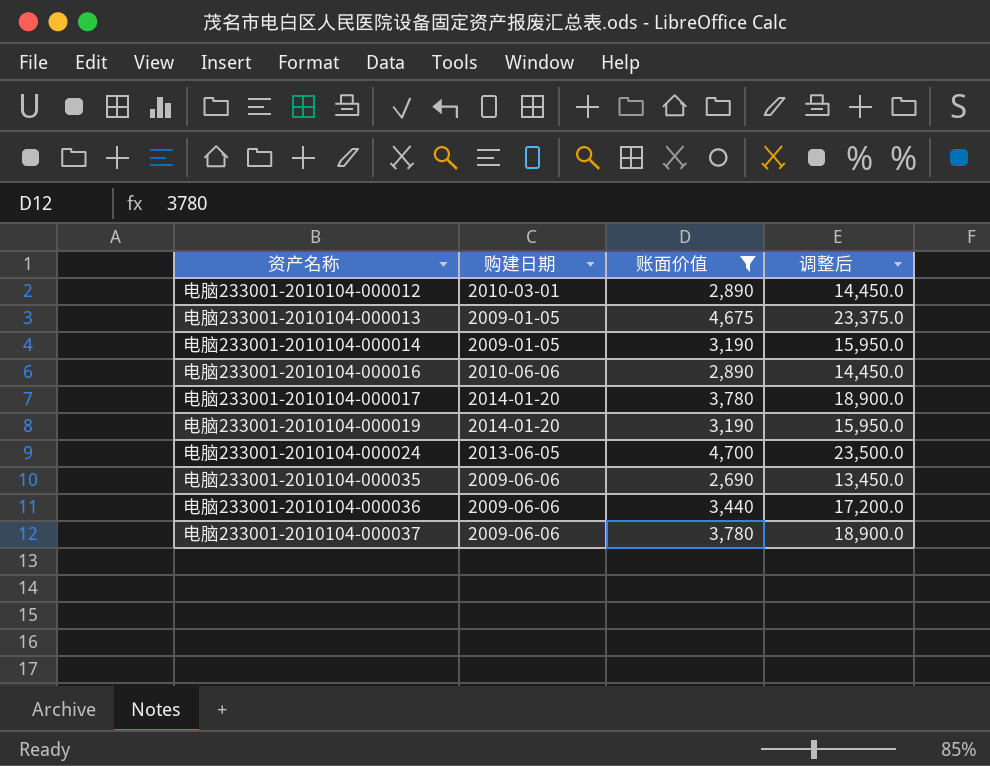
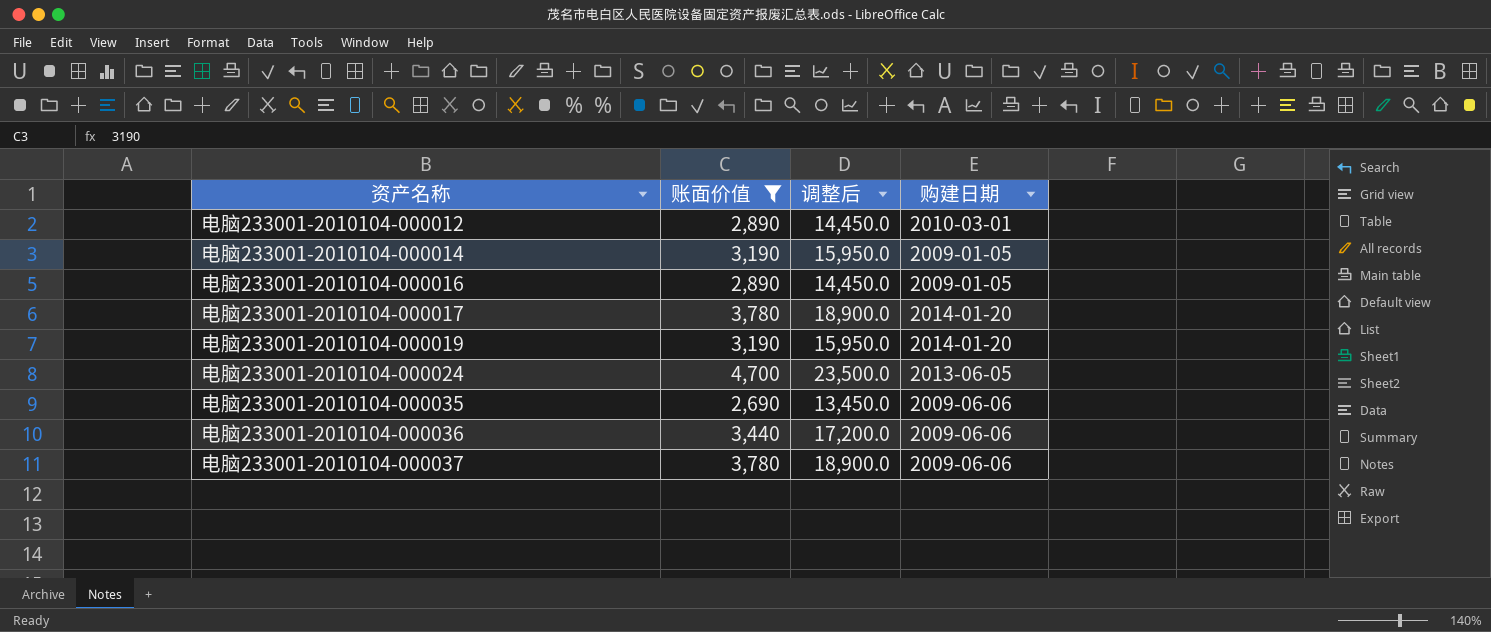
column 购建日期 | position: 2 -> 4
row 电脑233001-2010104-000013: 2009-01-05 | 4,675 | 23,375.0 -> none
电脑233001-2010104-000016 | 购建日期: 2010-06-06 -> 2009-01-05

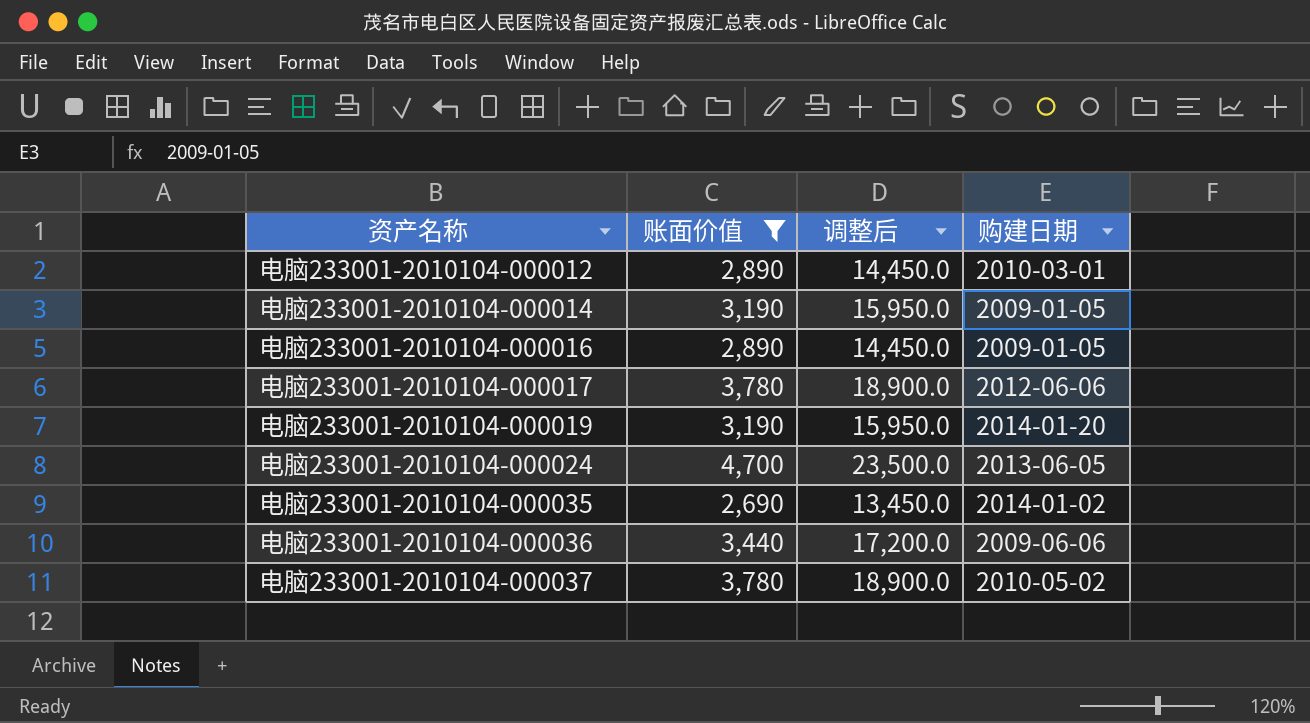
电脑233001-2010104-000017 | 购建日期: 2014-01-20 -> 2012-06-06
电脑233001-2010104-000035 | 购建日期: 2009-06-06 -> 2014-01-02
电脑233001-2010104-000037 | 购建日期: 2009-06-06 -> 2010-05-02

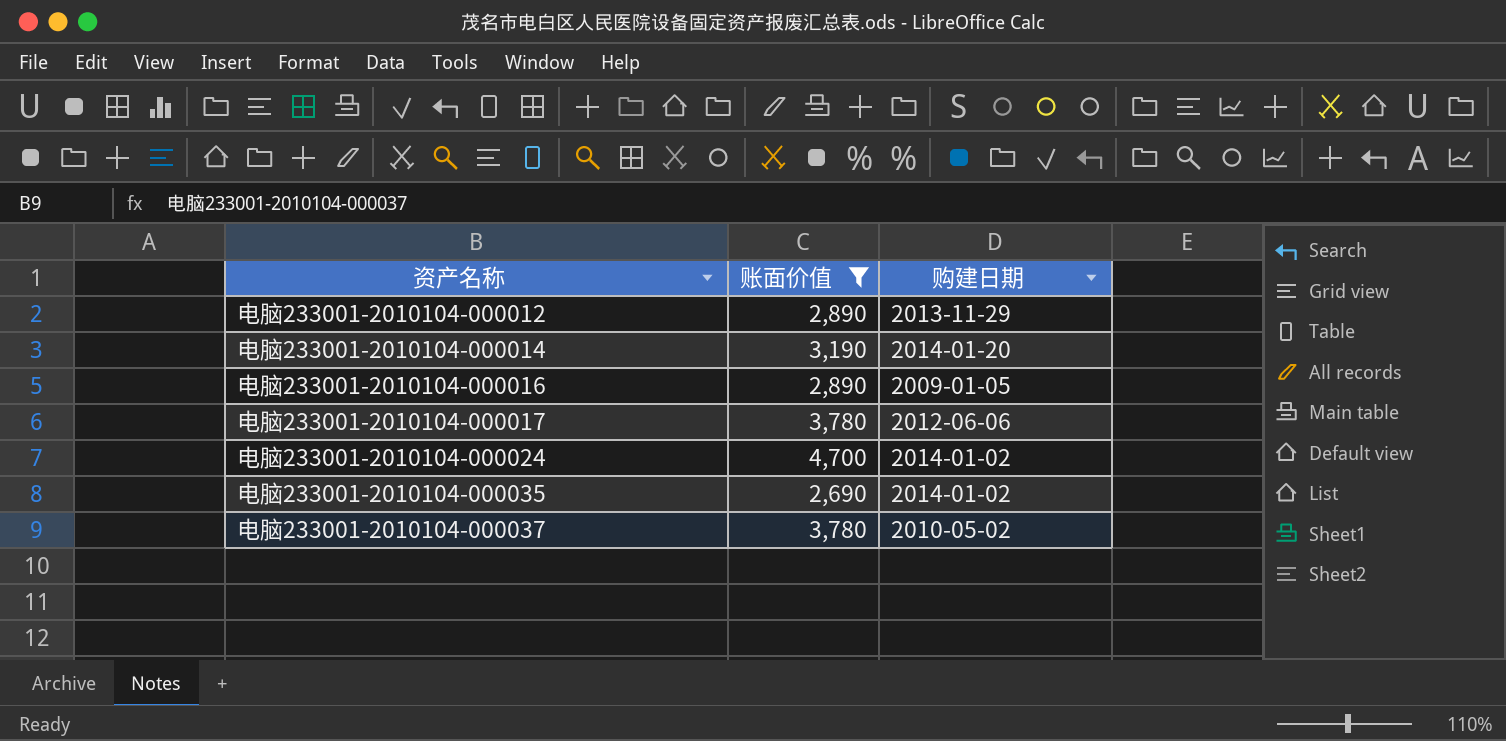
column 调整后 | formula: [账面价值] * 5 -> none
row 电脑233001-2010104-000019: 3,190 | 15,950.0 | 2014-01-20 -> none
row 电脑233001-2010104-000036: 3,440 | 17,200.0 | 2009-06-06 -> none
电脑233001-2010104-000012 | 购建日期: 2010-03-01 -> 2013-11-29
电脑233001-2010104-000014 | 购建日期: 2009-01-05 -> 2014-01-20
电脑233001-2010104-000024 | 购建日期: 2013-06-05 -> 2014-01-02

